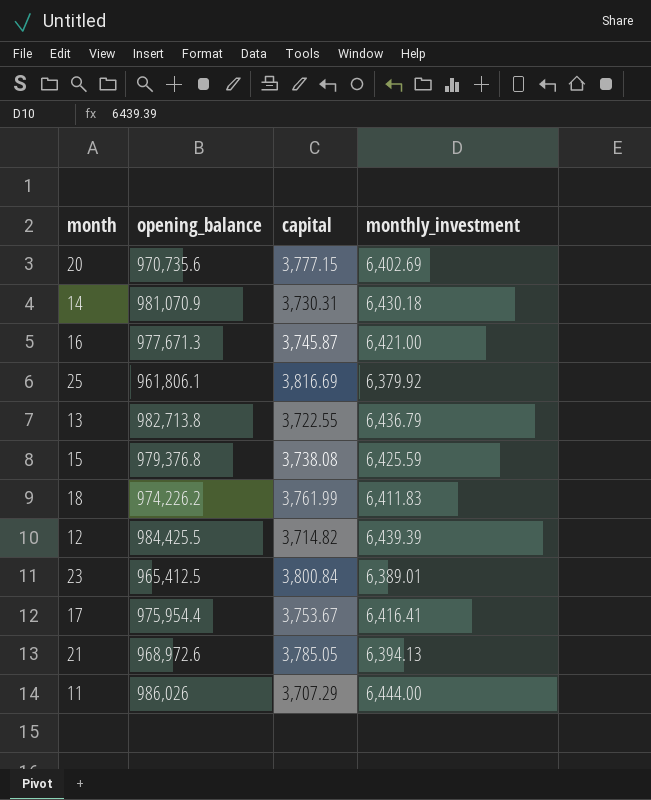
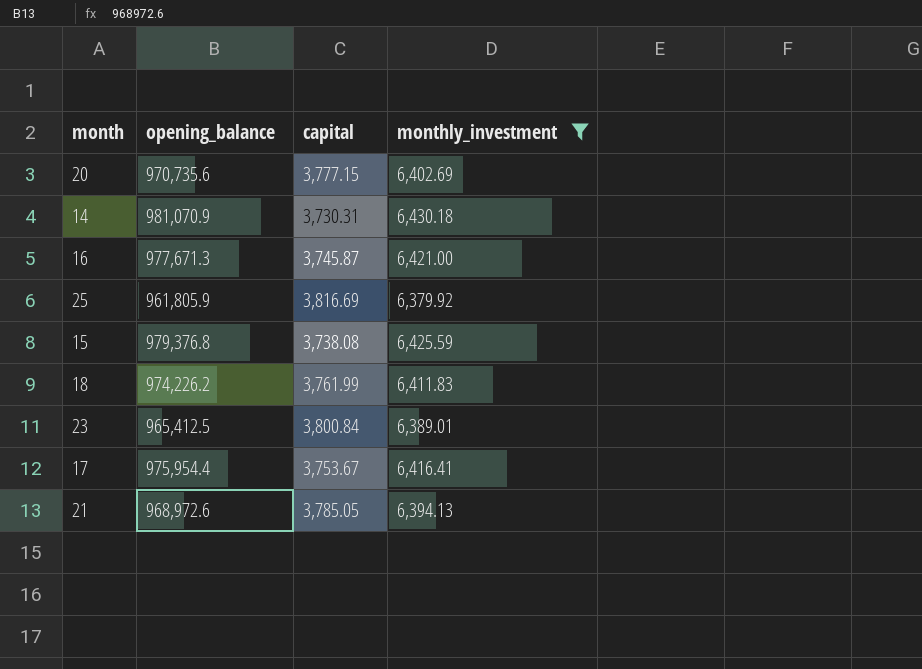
filter: none -> monthly_investment <= 6,430.18
25 | opening_balance: 961,806.1 -> 961,805.9

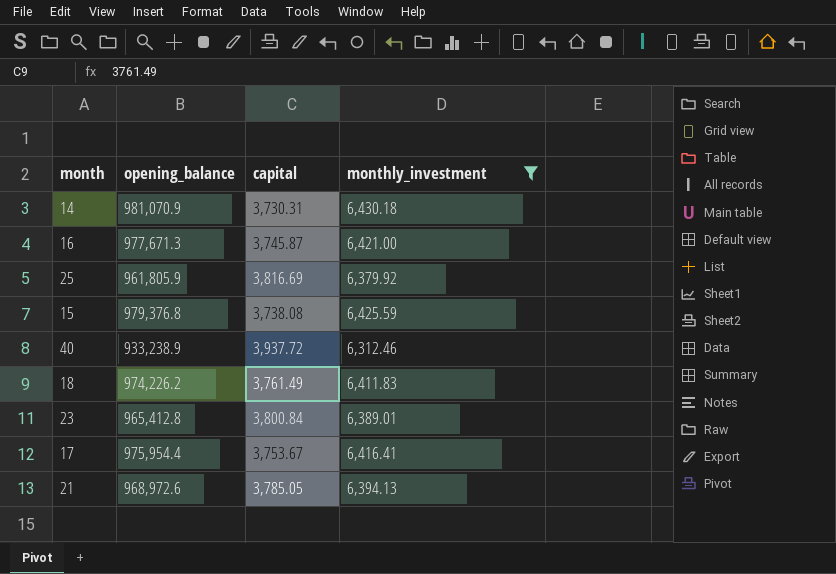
row 20: 970,735.6 | 3,777.15 | 6,402.69 -> none
row 40: none -> 933,238.9 | 3,937.72 | 6,312.46
18 | capital: 3,761.99 -> 3,761.49
23 | opening_balance: 965,412.5 -> 965,412.8

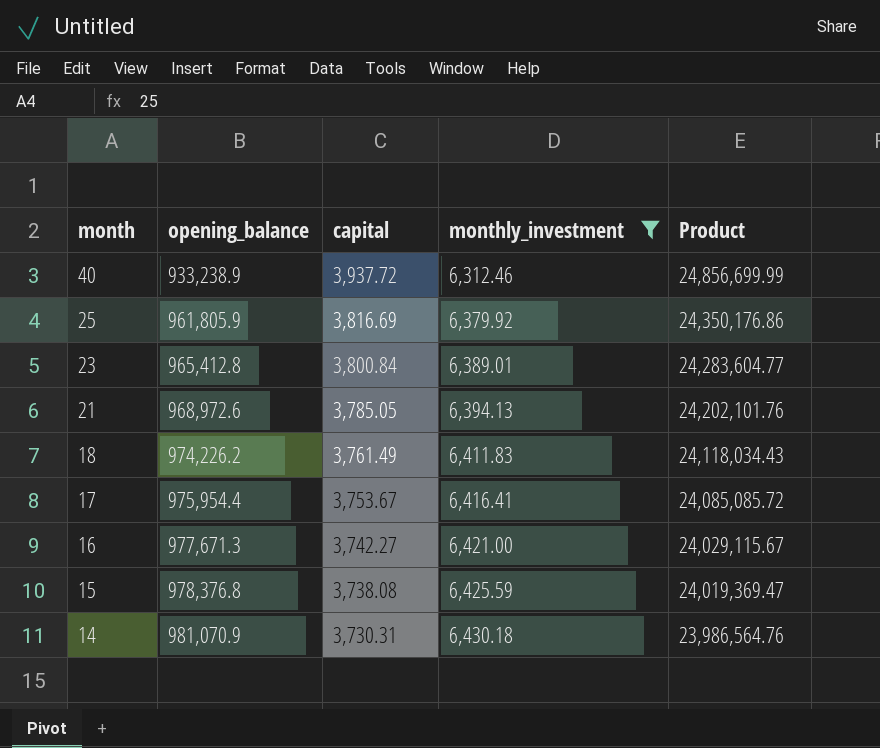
row order: none -> month descending
column Product | formula: none -> [capital] * [monthly_investment]
16 | capital: 3,745.87 -> 3,742.27
15 | opening_balance: 979,376.8 -> 978,376.8

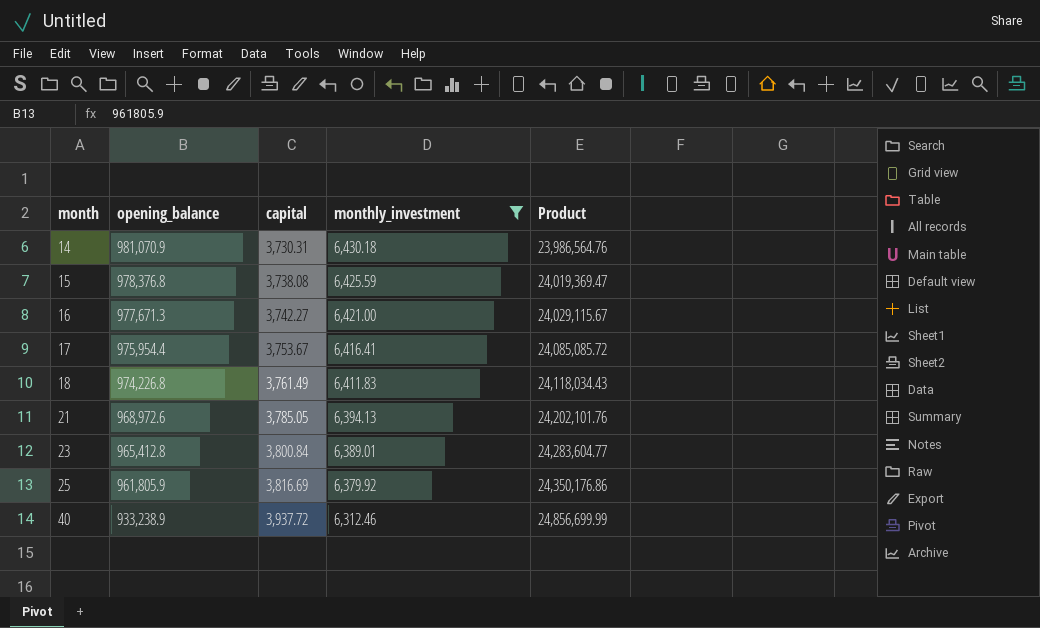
row order: month descending -> month ascending
18 | opening_balance: 974,226.2 -> 974,226.8

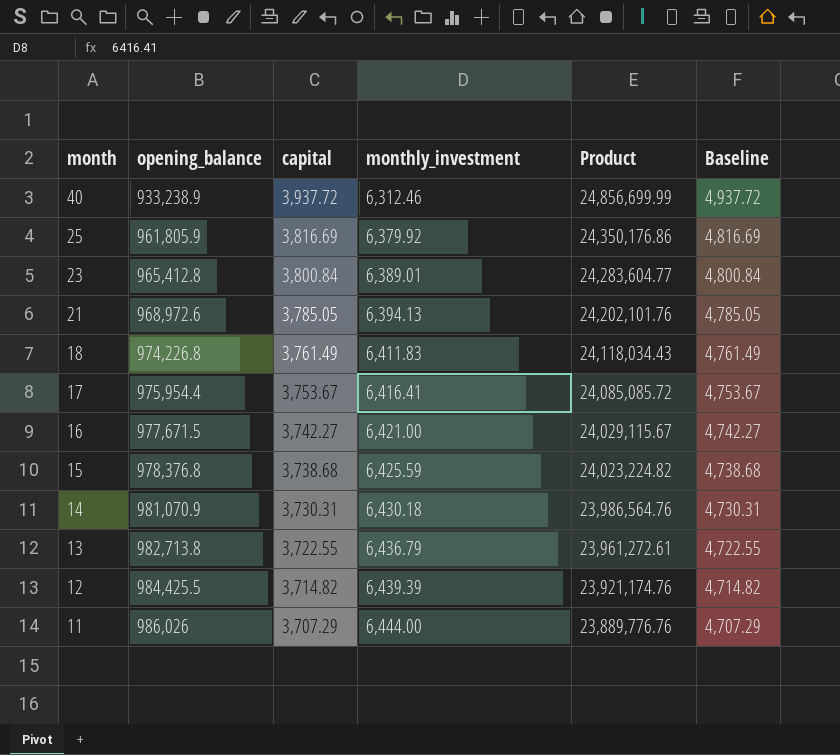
filter: monthly_investment <= 6,430.18 -> none
row order: month ascending -> month descending
column Baseline | formula: none -> [capital] + 1000
16 | opening_balance: 977,671.3 -> 977,671.5
15 | capital: 3,738.08 -> 3,738.68
15 | Product: 24,019,369.47 -> 24,023,224.82

